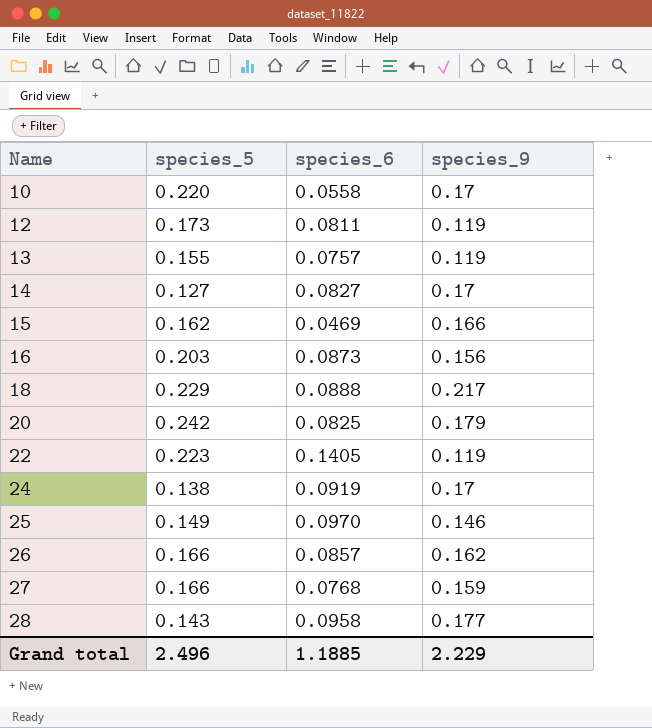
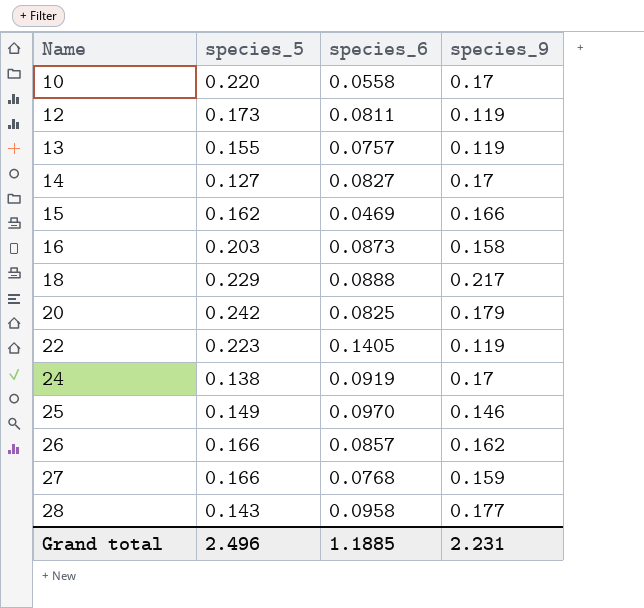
16 | species_9: 0.156 -> 0.158
Grand total | species_9: 2.229 -> 2.231

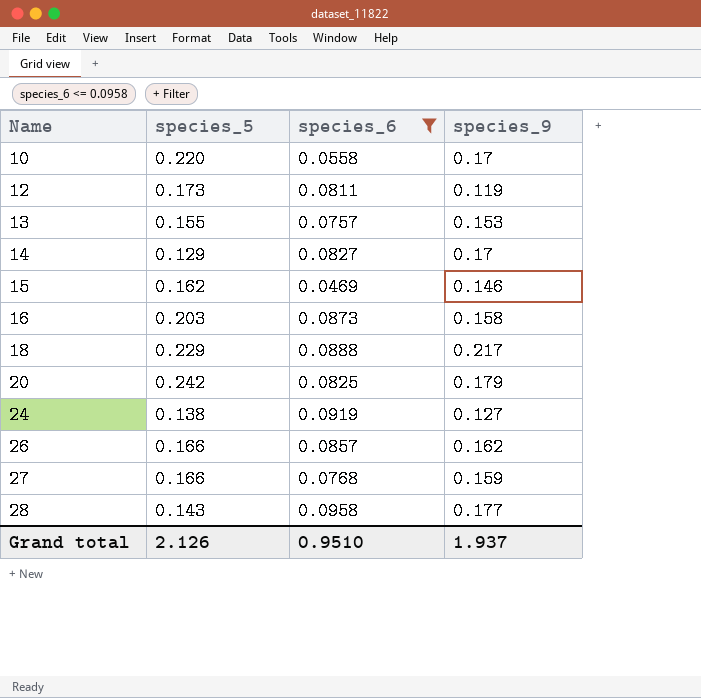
filter: none -> species_6 <= 0.0958
13 | species_9: 0.119 -> 0.153
14 | species_5: 0.127 -> 0.129
15 | species_9: 0.166 -> 0.146
24 | species_9: 0.17 -> 0.127
Grand total | species_5: 2.496 -> 2.126
Grand total | species_6: 1.1885 -> 0.9510
Grand total | species_9: 2.231 -> 1.937

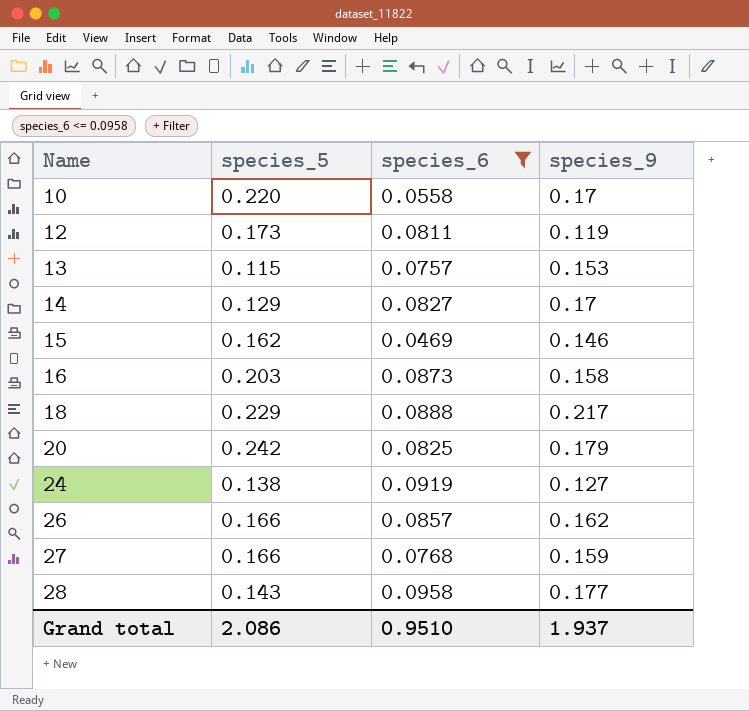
13 | species_5: 0.155 -> 0.115
Grand total | species_5: 2.126 -> 2.086

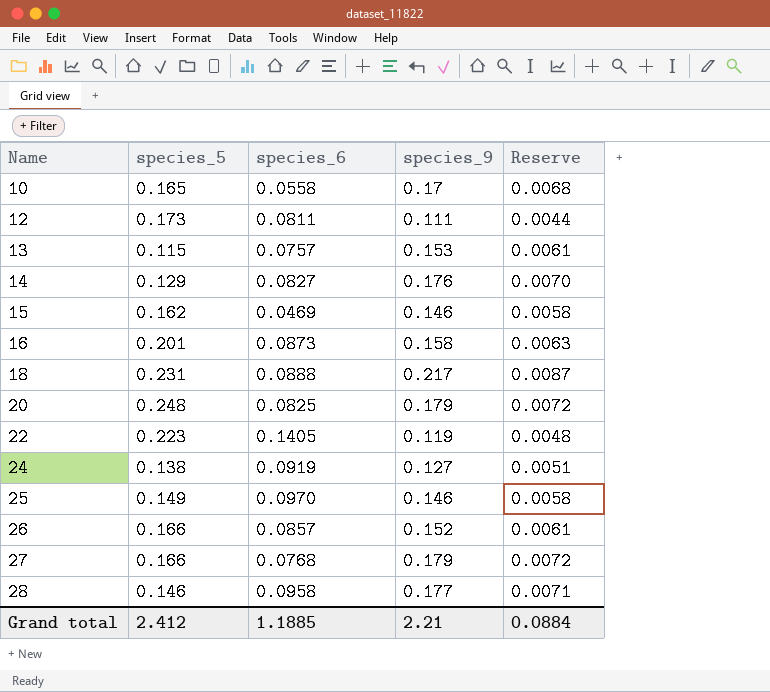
filter: species_6 <= 0.0958 -> none
column Reserve | formula: none -> [species_9] * 0.04
10 | species_5: 0.220 -> 0.165
12 | species_9: 0.119 -> 0.111
14 | species_9: 0.17 -> 0.176
16 | species_5: 0.203 -> 0.201
18 | species_5: 0.229 -> 0.231
20 | species_5: 0.242 -> 0.248
26 | species_9: 0.162 -> 0.152
27 | species_9: 0.159 -> 0.179
28 | species_5: 0.143 -> 0.146
Grand total | species_5: 2.086 -> 2.412
Grand total | species_6: 0.9510 -> 1.1885
Grand total | species_9: 1.937 -> 2.21

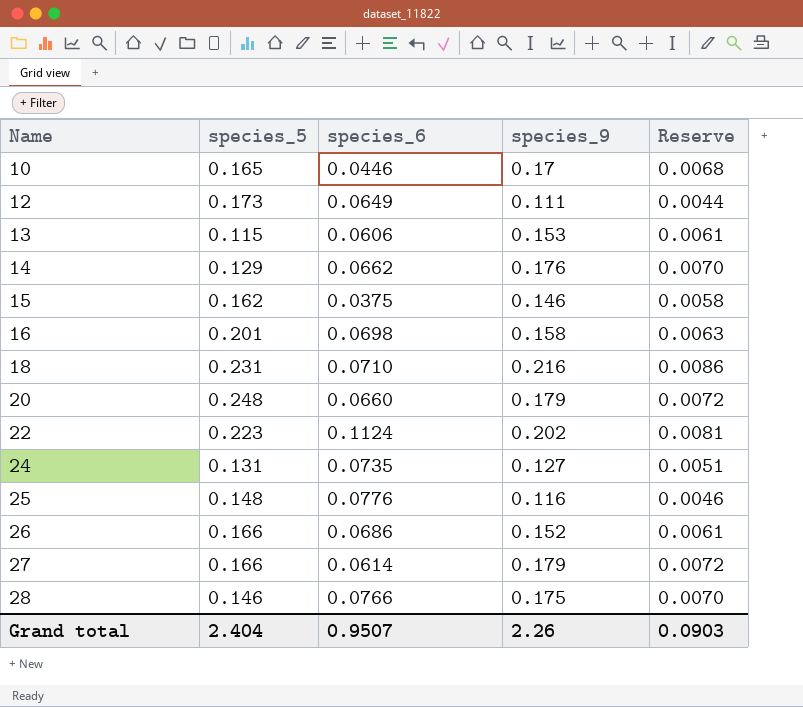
10 | species_6: 0.0558 -> 0.0446
12 | species_6: 0.0811 -> 0.0649
13 | species_6: 0.0757 -> 0.0606
14 | species_6: 0.0827 -> 0.0662
15 | species_6: 0.0469 -> 0.0375
16 | species_6: 0.0873 -> 0.0698
18 | species_6: 0.0888 -> 0.0710
18 | species_9: 0.217 -> 0.216
18 | Reserve: 0.0087 -> 0.0086
20 | species_6: 0.0825 -> 0.0660
22 | species_6: 0.1405 -> 0.1124
22 | species_9: 0.119 -> 0.202
22 | Reserve: 0.0048 -> 0.0081
24 | species_5: 0.138 -> 0.131
24 | species_6: 0.0919 -> 0.0735
25 | species_5: 0.149 -> 0.148
25 | species_6: 0.0970 -> 0.0776
25 | species_9: 0.146 -> 0.116
25 | Reserve: 0.0058 -> 0.0046
26 | species_6: 0.0857 -> 0.0686
27 | species_6: 0.0768 -> 0.0614
28 | species_6: 0.0958 -> 0.0766
28 | species_9: 0.177 -> 0.175
28 | Reserve: 0.0071 -> 0.0070
Grand total | species_5: 2.412 -> 2.404
Grand total | species_6: 1.1885 -> 0.9507
Grand total | species_9: 2.21 -> 2.26
Grand total | Reserve: 0.0884 -> 0.0903

